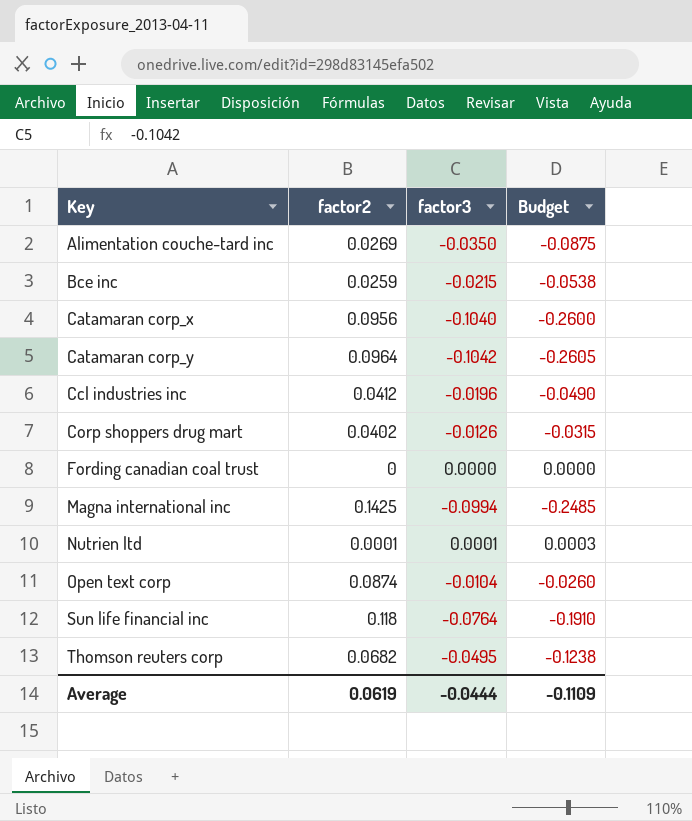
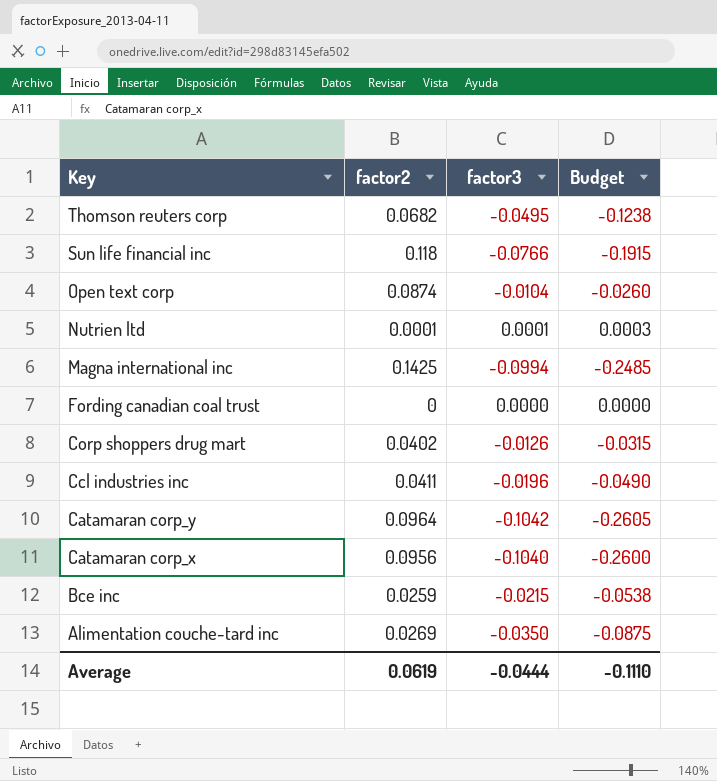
row order: Key ascending -> Key descending
Sun life financial inc | factor3: -0.0764 -> -0.0766
Sun life financial inc | Budget: -0.1910 -> -0.1915
Ccl industries inc | factor2: 0.0412 -> 0.0411
Average | Budget: -0.1109 -> -0.1110

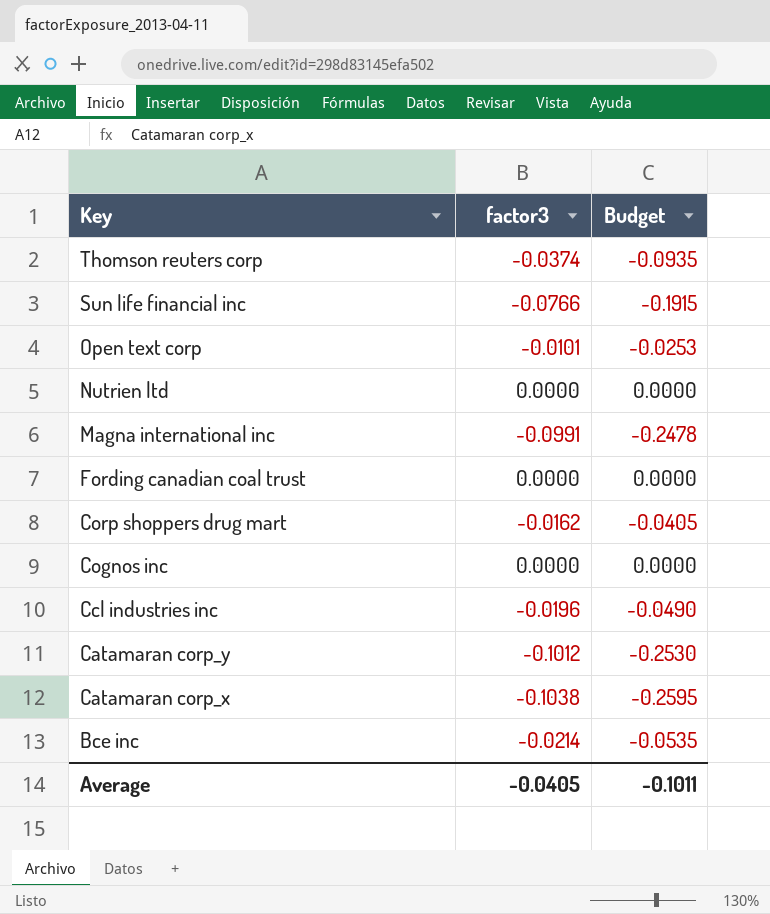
column factor2 | position: 2 -> none
row Alimentation couche-tard inc: 0.0269 | -0.0350 | -0.0875 -> none
Thomson reuters corp | factor3: -0.0495 -> -0.0374
Thomson reuters corp | Budget: -0.1238 -> -0.0935
Open text corp | factor3: -0.0104 -> -0.0101
Open text corp | Budget: -0.0260 -> -0.0253
Nutrien ltd | factor3: 0.0001 -> 0.0000
Nutrien ltd | Budget: 0.0003 -> 0.0000
Magna international inc | factor3: -0.0994 -> -0.0991
Magna international inc | Budget: -0.2485 -> -0.2478
Corp shoppers drug mart | factor3: -0.0126 -> -0.0162
Corp shoppers drug mart | Budget: -0.0315 -> -0.0405
row Cognos inc: none -> 0.0000 | 0.0000
Catamaran corp_y | factor3: -0.1042 -> -0.1012
Catamaran corp_y | Budget: -0.2605 -> -0.2530
Catamaran corp_x | factor3: -0.1040 -> -0.1038
Catamaran corp_x | Budget: -0.2600 -> -0.2595
Bce inc | factor3: -0.0215 -> -0.0214
Bce inc | Budget: -0.0538 -> -0.0535
Average | factor3: -0.0444 -> -0.0405
Average | Budget: -0.1110 -> -0.1011

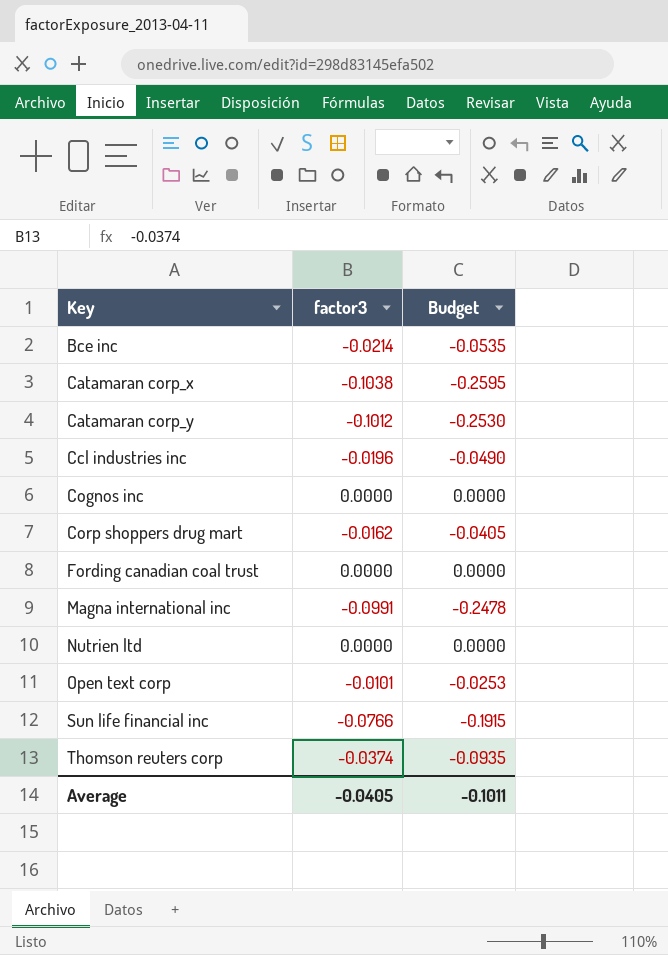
row order: Key descending -> Key ascending

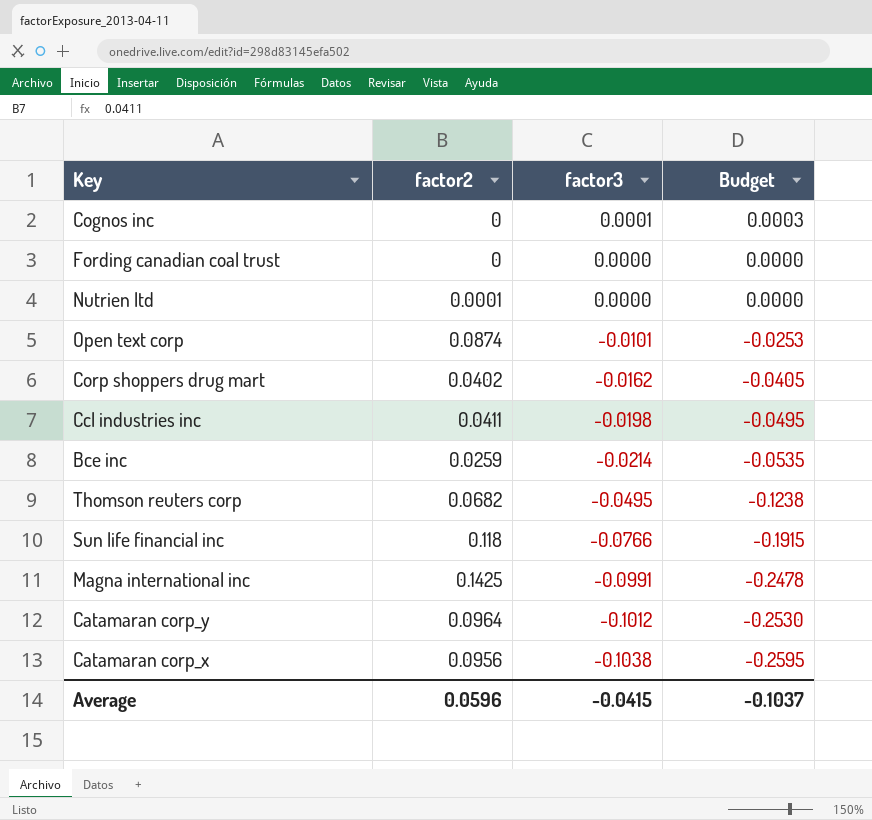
row order: Key ascending -> factor3 descending
column factor2 | position: none -> 2
Cognos inc | factor3: 0.0000 -> 0.0001
Cognos inc | Budget: 0.0000 -> 0.0003
Ccl industries inc | factor3: -0.0196 -> -0.0198
Ccl industries inc | Budget: -0.0490 -> -0.0495
Thomson reuters corp | factor3: -0.0374 -> -0.0495
Thomson reuters corp | Budget: -0.0935 -> -0.1238
Average | factor3: -0.0405 -> -0.0415
Average | Budget: -0.1011 -> -0.1037

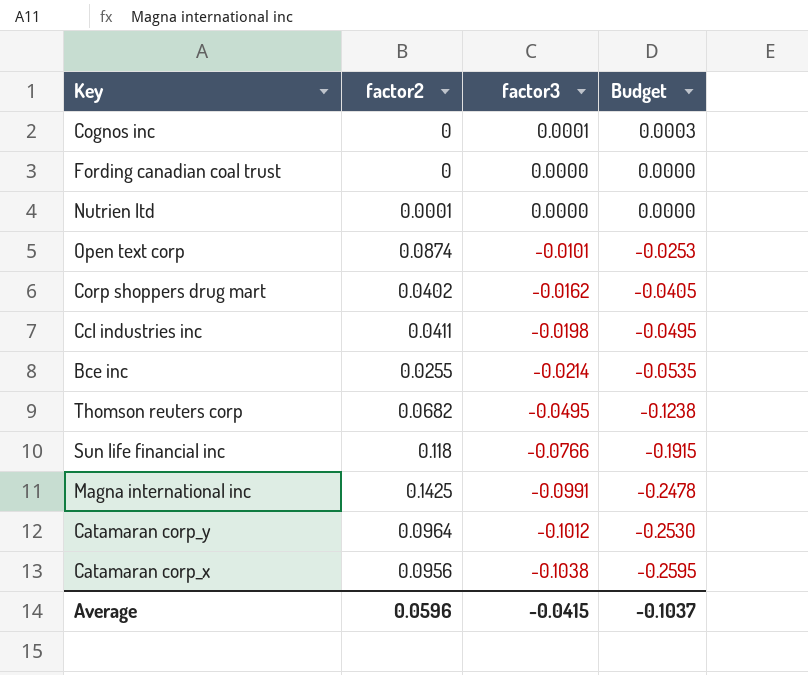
Bce inc | factor2: 0.0259 -> 0.0255

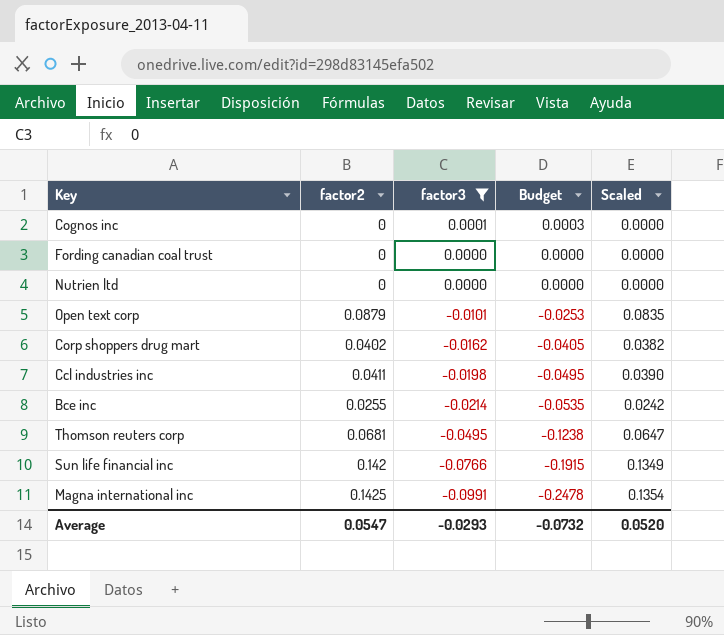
filter: none -> factor3 >= -0.0991
column Scaled | formula: none -> [factor2] * 0.95
Nutrien ltd | factor2: 0.0001 -> 0
Open text corp | factor2: 0.0874 -> 0.0879
Thomson reuters corp | factor2: 0.0682 -> 0.0681
Sun life financial inc | factor2: 0.118 -> 0.142
Average | factor2: 0.0596 -> 0.0547
Average | factor3: -0.0415 -> -0.0293
Average | Budget: -0.1037 -> -0.0732

